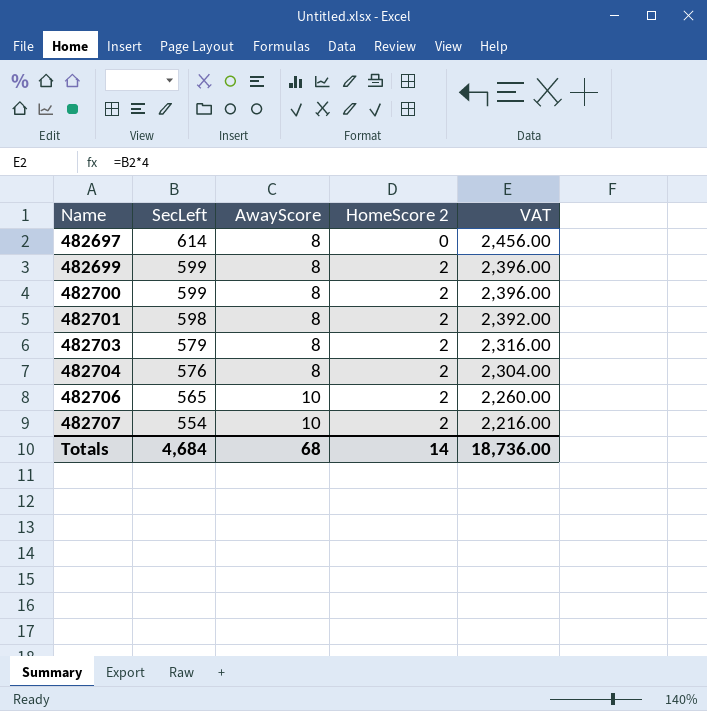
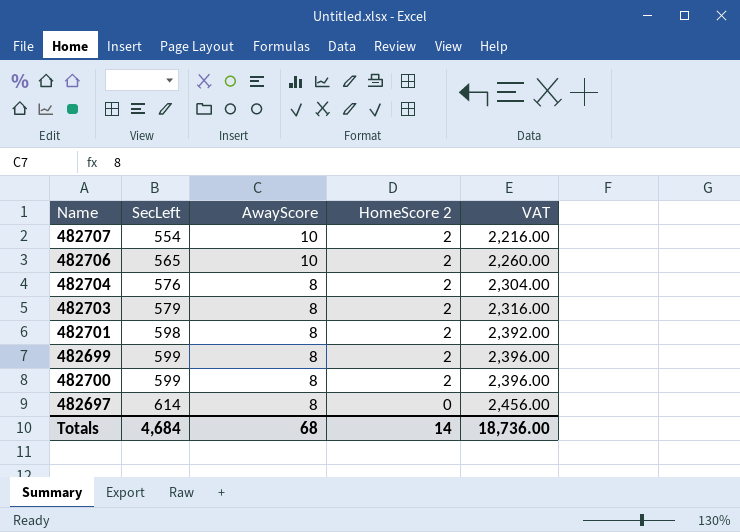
row order: Name ascending -> SecLeft ascending

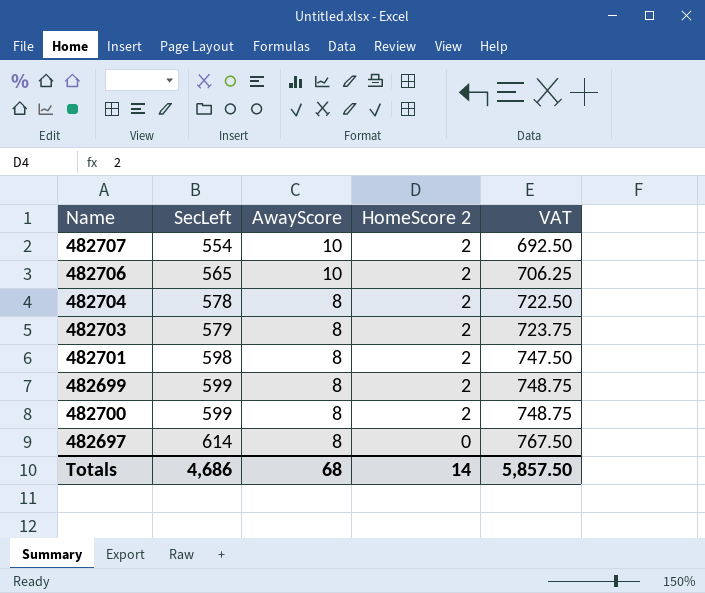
column VAT | formula: [SecLeft] * 4 -> [SecLeft] * 1.25
482704 | SecLeft: 576 -> 578
Totals | SecLeft: 4,684 -> 4,686
Totals | VAT: 18,736.00 -> 5,857.50

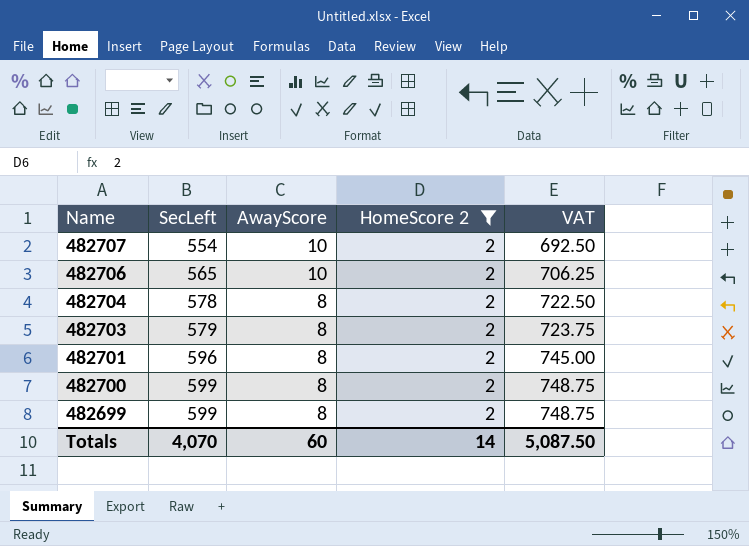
filter: none -> HomeScore 2 = 2
row order: SecLeft ascending -> Name descending
482701 | SecLeft: 598 -> 596
482701 | VAT: 747.50 -> 745.00
Totals | SecLeft: 4,686 -> 4,070
Totals | AwayScore: 68 -> 60
Totals | VAT: 5,857.50 -> 5,087.50

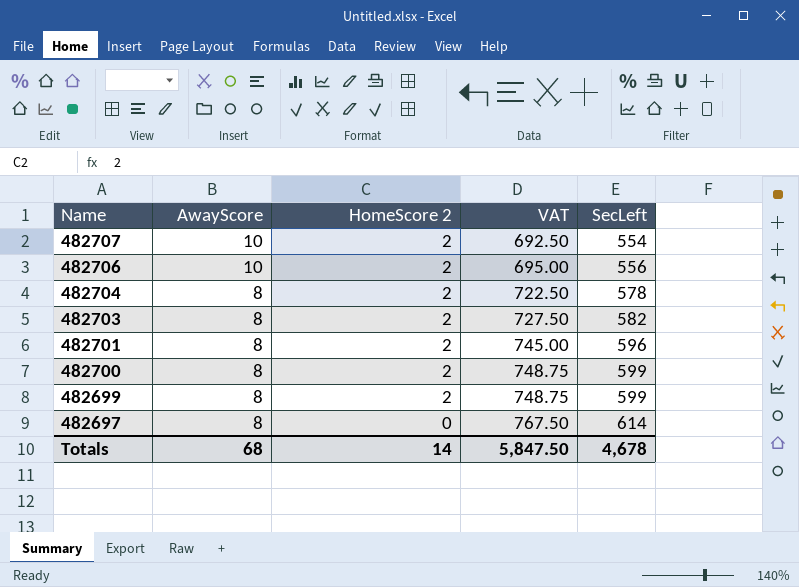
filter: HomeScore 2 = 2 -> none
column SecLeft | position: 2 -> 5
482706 | VAT: 706.25 -> 695.00
482706 | SecLeft: 565 -> 556
482703 | VAT: 723.75 -> 727.50
482703 | SecLeft: 579 -> 582
Totals | AwayScore: 60 -> 68
Totals | VAT: 5,087.50 -> 5,847.50
Totals | SecLeft: 4,070 -> 4,678

